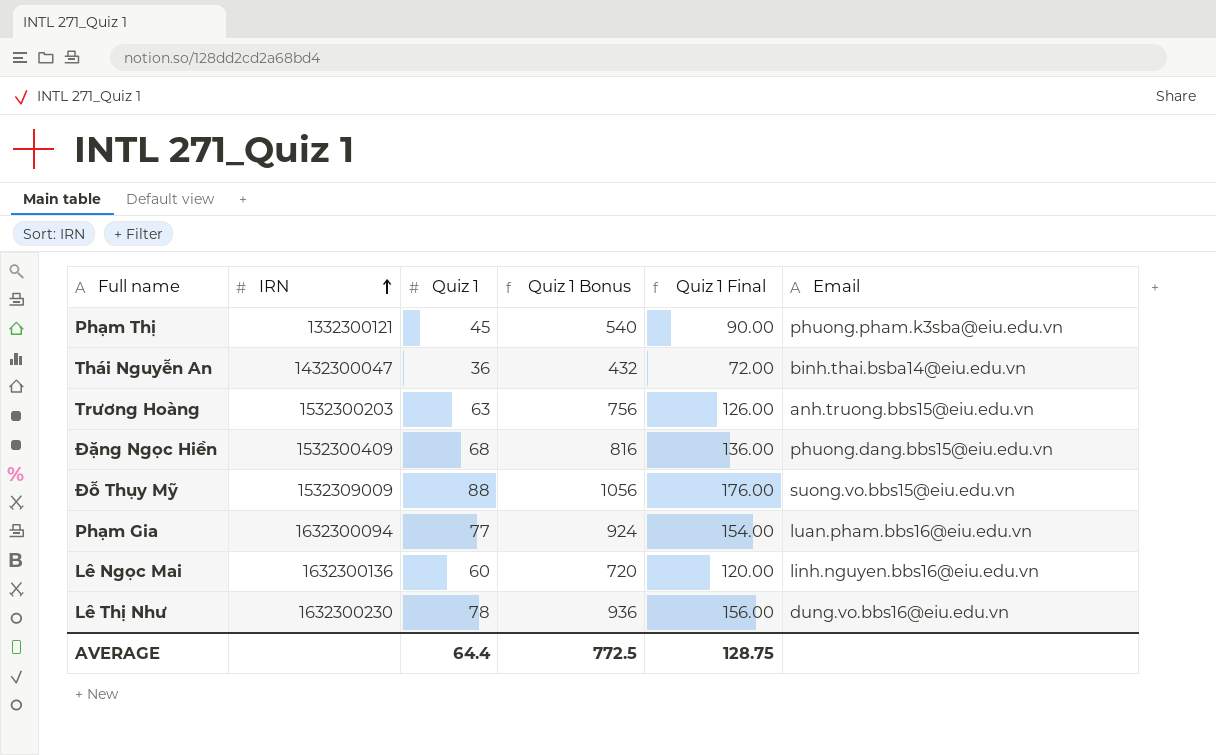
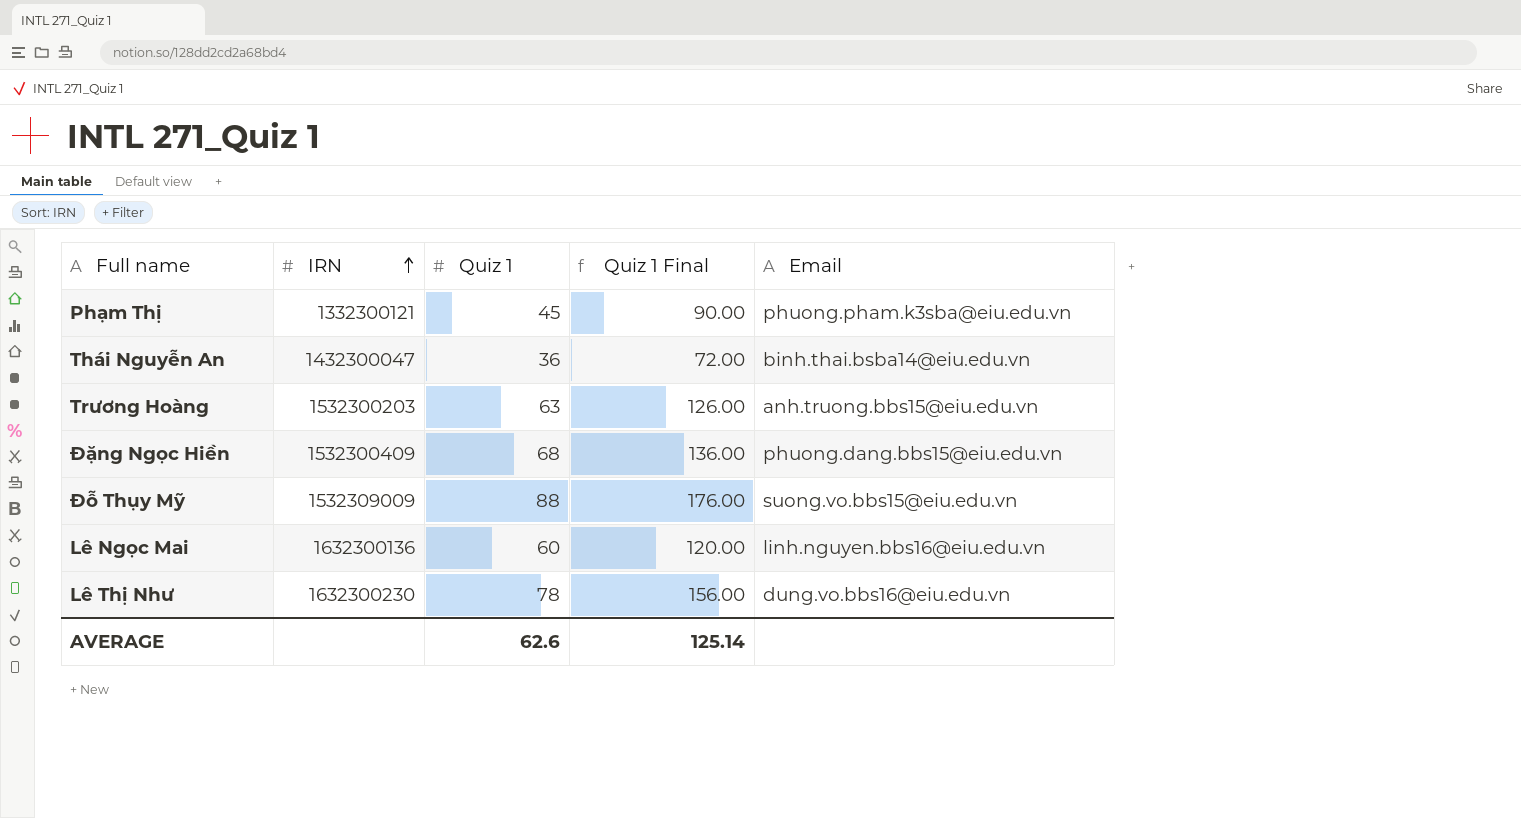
column Quiz 1 Bonus | formula: [Quiz 1] * 12 -> none
row Phạm Gia: 1632300094 | 77 | 924 | 154.00 | luan.pham.bbs16@eiu.edu.vn -> none
AVERAGE | Quiz 1: 64.4 -> 62.6
AVERAGE | Quiz 1 Final: 128.75 -> 125.14

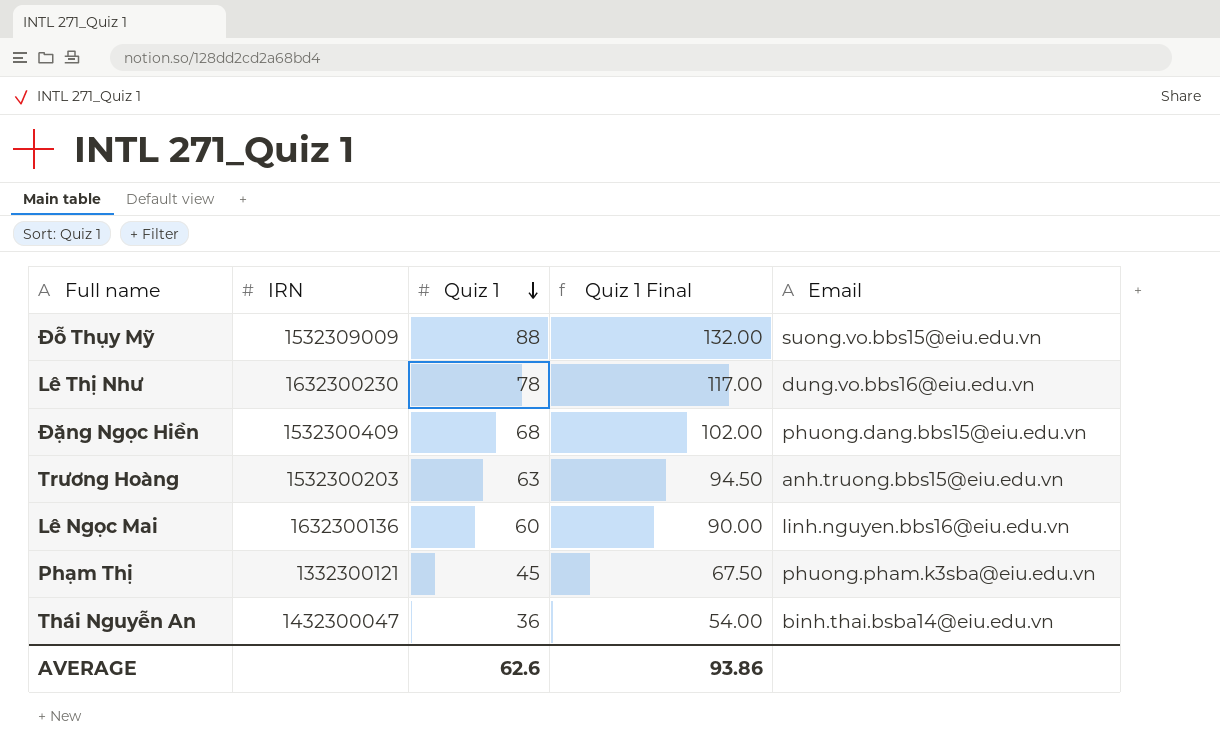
row order: IRN ascending -> Quiz 1 descending
column Quiz 1 Final | formula: [Quiz 1] * 2 -> [Quiz 1] * 1.5
AVERAGE | Quiz 1 Final: 125.14 -> 93.86

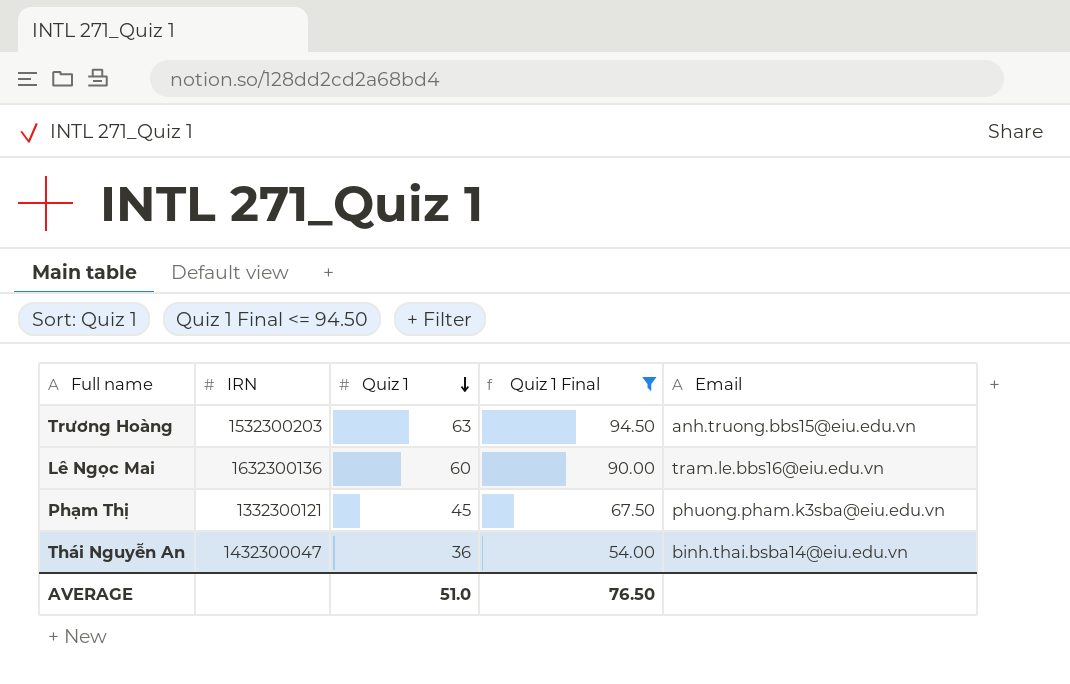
filter: none -> Quiz 1 Final <= 94.50
Lê Ngọc Mai | Email: linh.nguyen.bbs16@eiu.edu.vn -> tram.le.bbs16@eiu.edu.vn
AVERAGE | Quiz 1: 62.6 -> 51.0
AVERAGE | Quiz 1 Final: 93.86 -> 76.50

